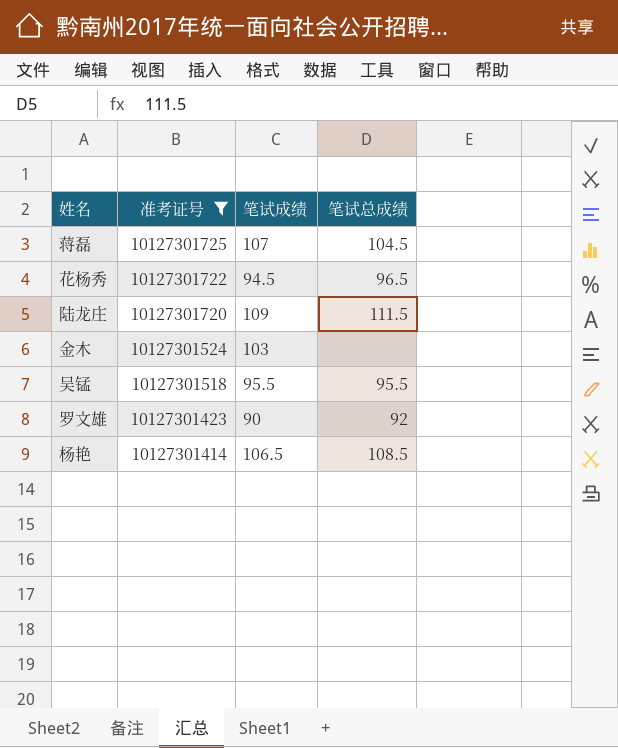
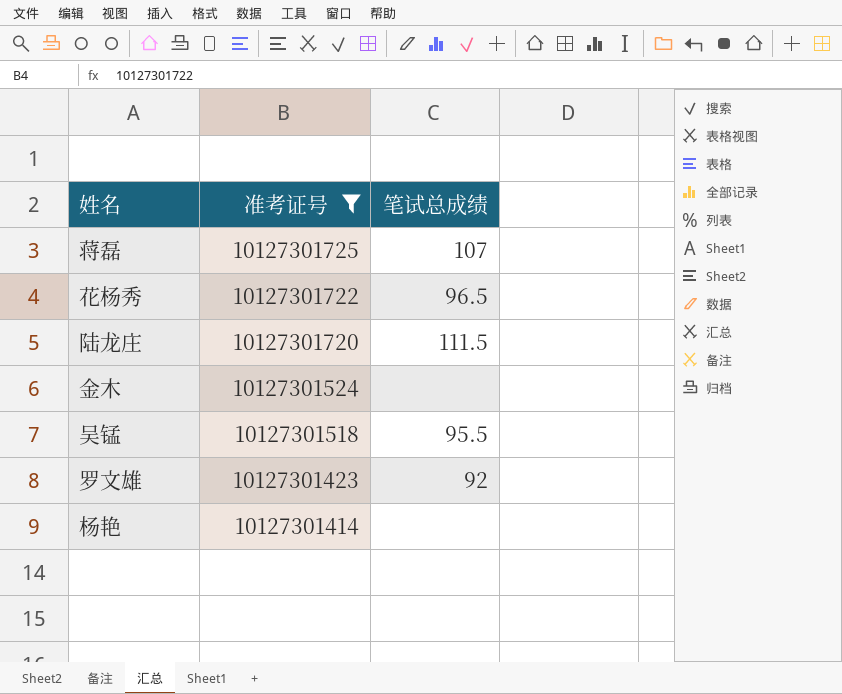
column 笔试成绩 | position: 3 -> none
蒋磊 | 笔试总成绩: 104.5 -> 107
杨艳 | 笔试总成绩: 108.5 -> none

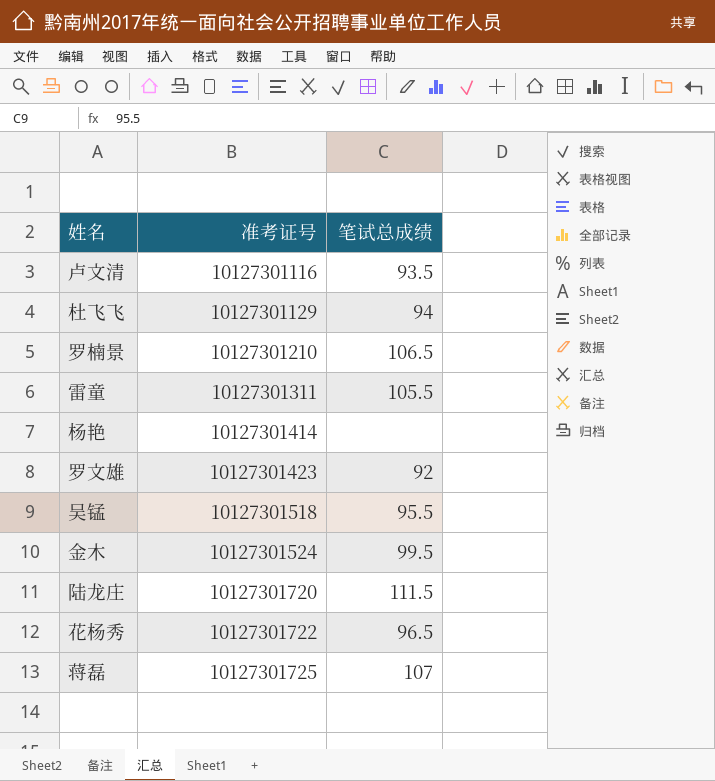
filter: 准考证号 >= 10127301414 -> none
row order: 准考证号 descending -> 准考证号 ascending
金木 | 笔试总成绩: none -> 99.5

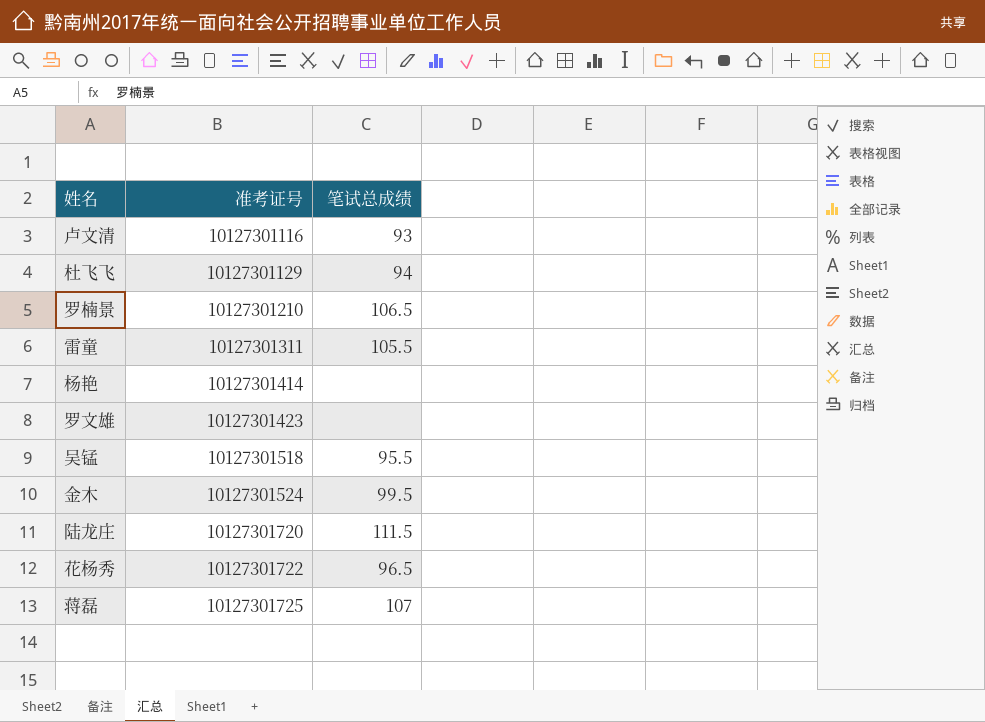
卢文清 | 笔试总成绩: 93.5 -> 93
罗文雄 | 笔试总成绩: 92 -> none

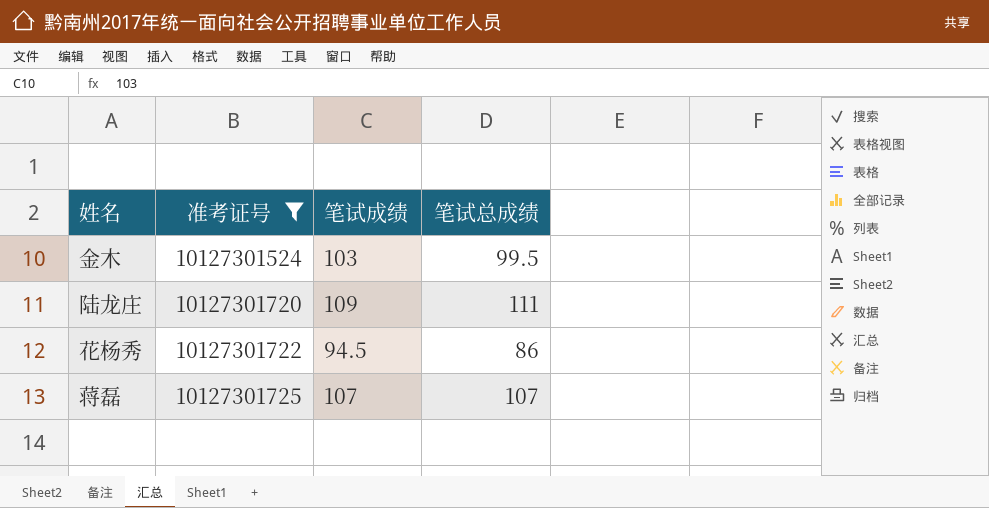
filter: none -> 准考证号 >= 10127301524
column 笔试成绩 | position: none -> 3
陆龙庄 | 笔试总成绩: 111.5 -> 111
花杨秀 | 笔试总成绩: 96.5 -> 86

